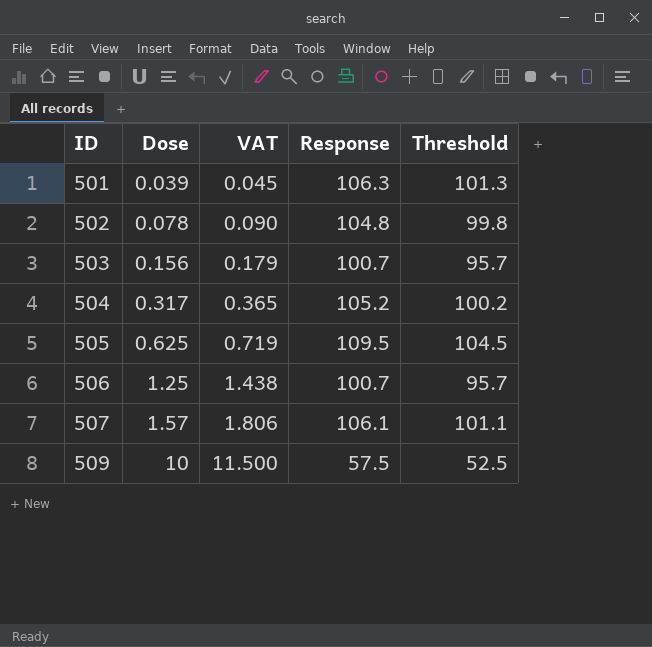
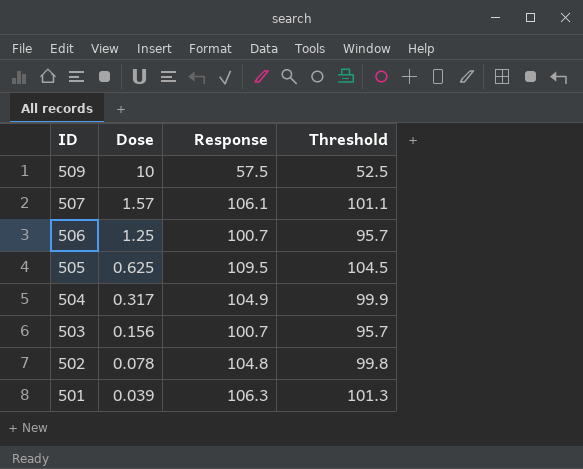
row order: ID ascending -> ID descending
column VAT | formula: [Dose] * 1.15 -> none
504 | Response: 105.2 -> 104.9
504 | Threshold: 100.2 -> 99.9

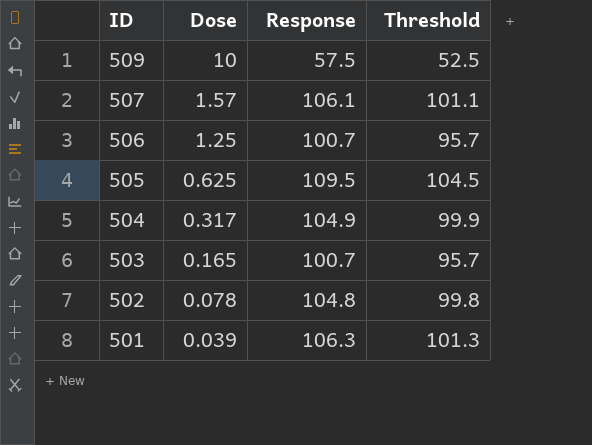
503 | Dose: 0.156 -> 0.165

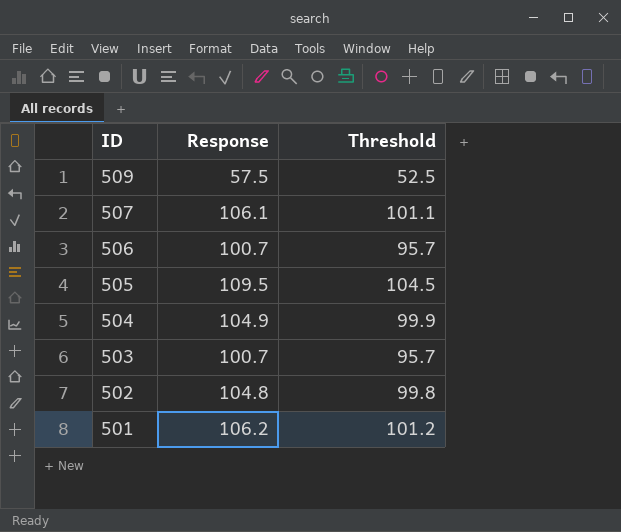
column Dose | position: 2 -> none
501 | Response: 106.3 -> 106.2
501 | Threshold: 101.3 -> 101.2

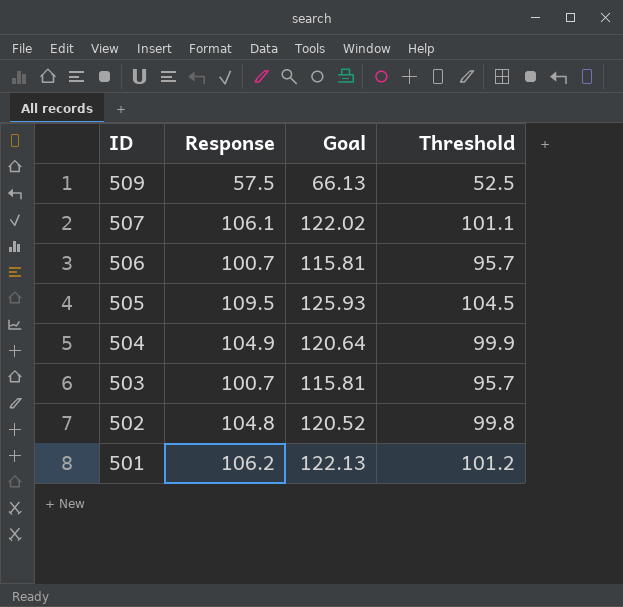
column Goal | formula: none -> [Response] * 1.15

